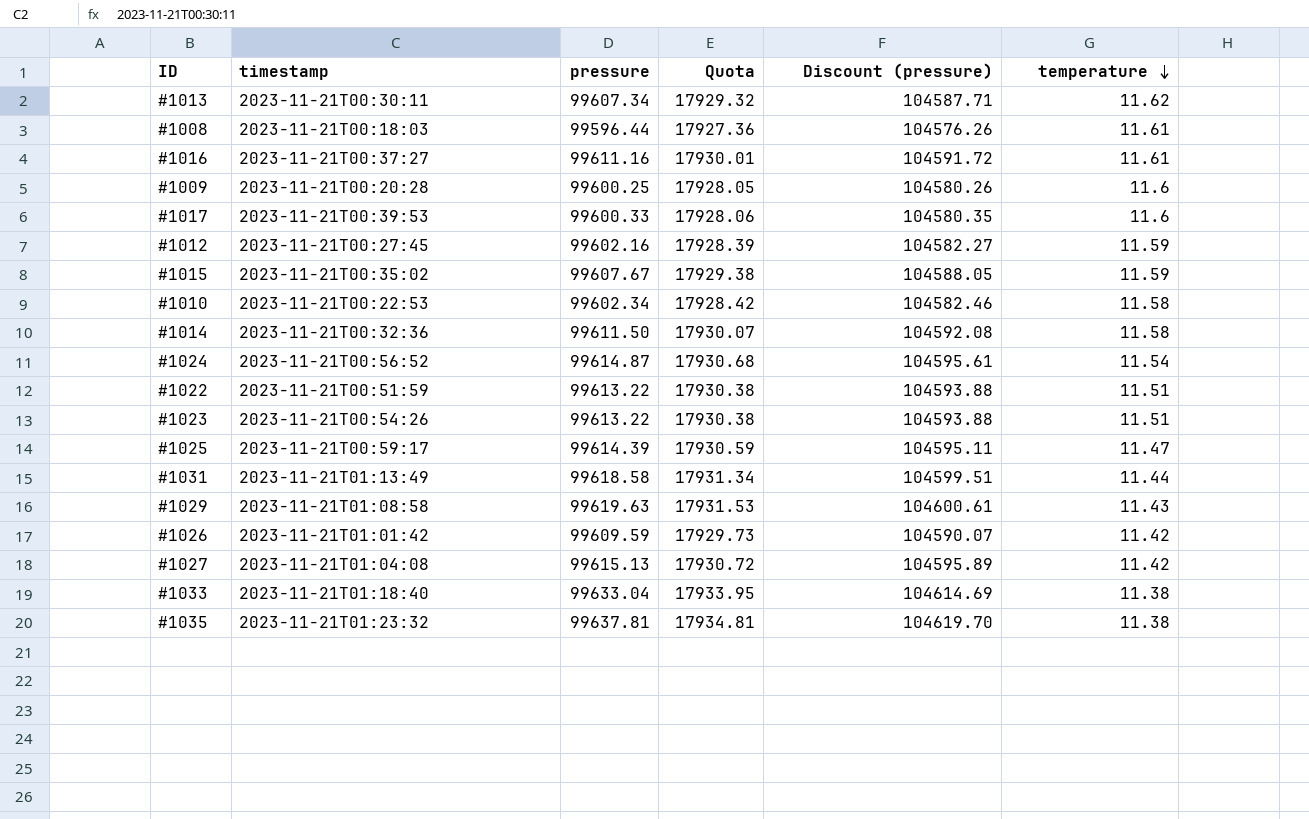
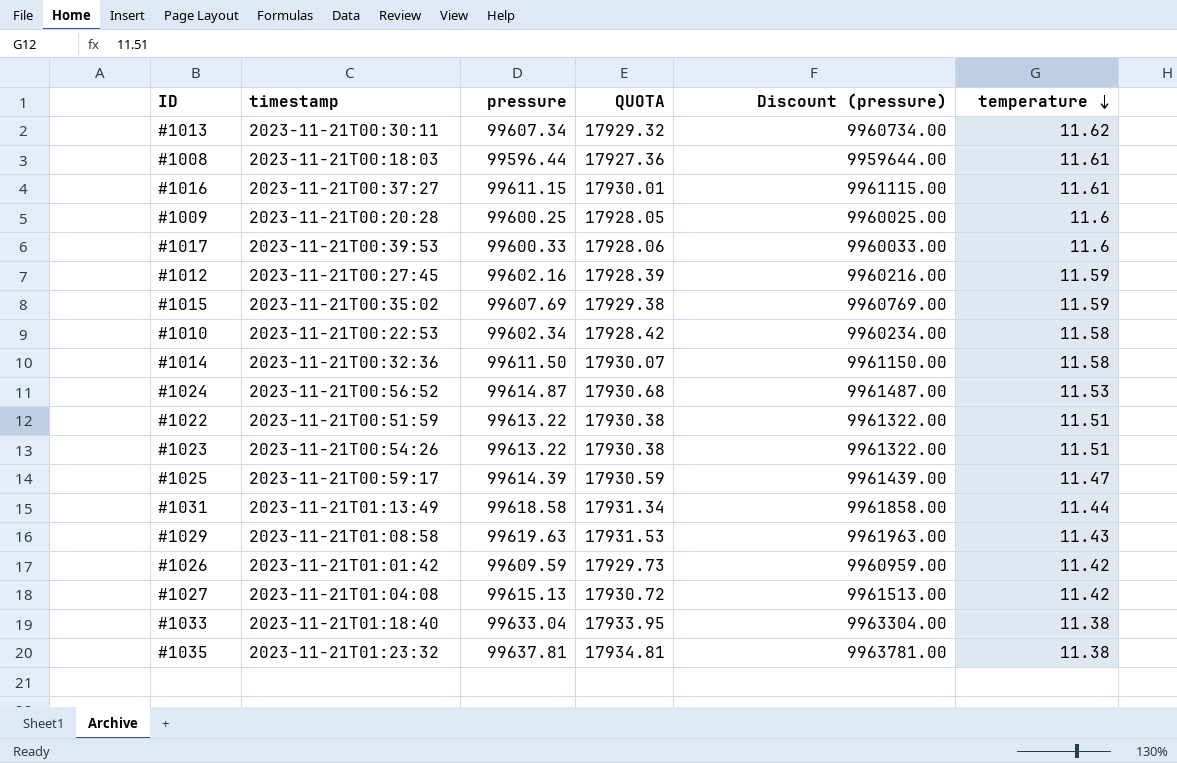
column name: Quota -> QUOTA
column Discount (pressure) | formula: [pressure] * 1.05 -> [pressure] * 100
#1016 | pressure: 99611.16 -> 99611.15
#1015 | pressure: 99607.67 -> 99607.69
#1024 | temperature: 11.54 -> 11.53

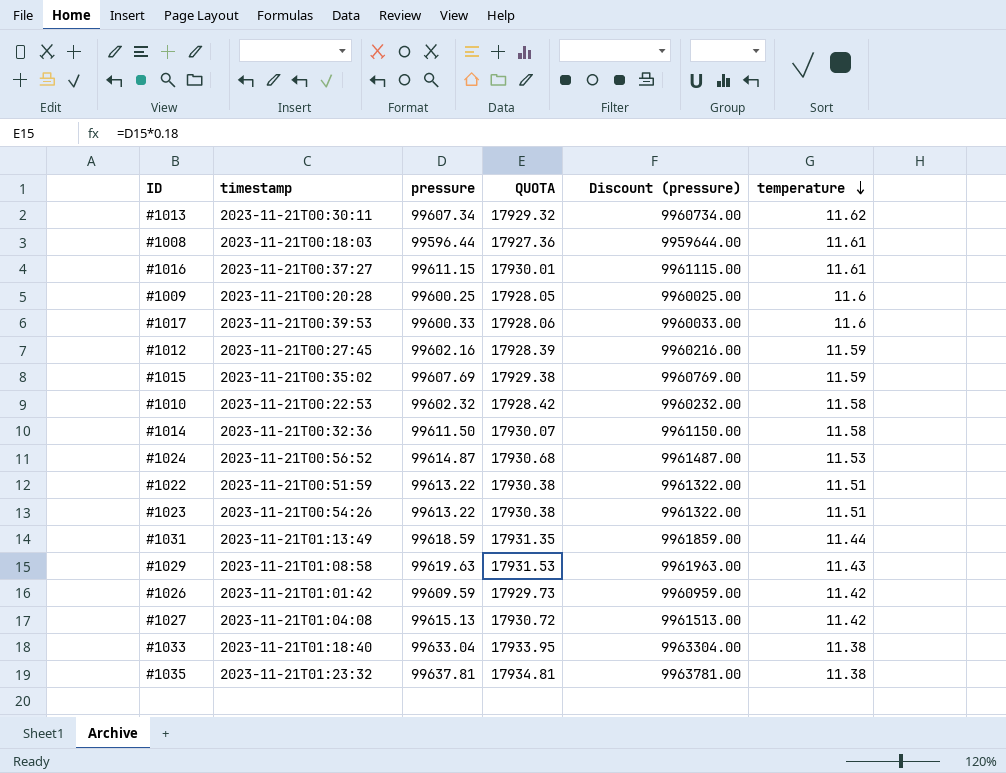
row #1025: 2023-11-21T00:59:17 | 99614.39 | 17930.59 | 9961439.00 | 11.47 -> none
#1010 | pressure: 99602.34 -> 99602.32
#1010 | Discount (pressure): 9960234.00 -> 9960232.00
#1031 | pressure: 99618.58 -> 99618.59
#1031 | QUOTA: 17931.34 -> 17931.35
#1031 | Discount (pressure): 9961858.00 -> 9961859.00

